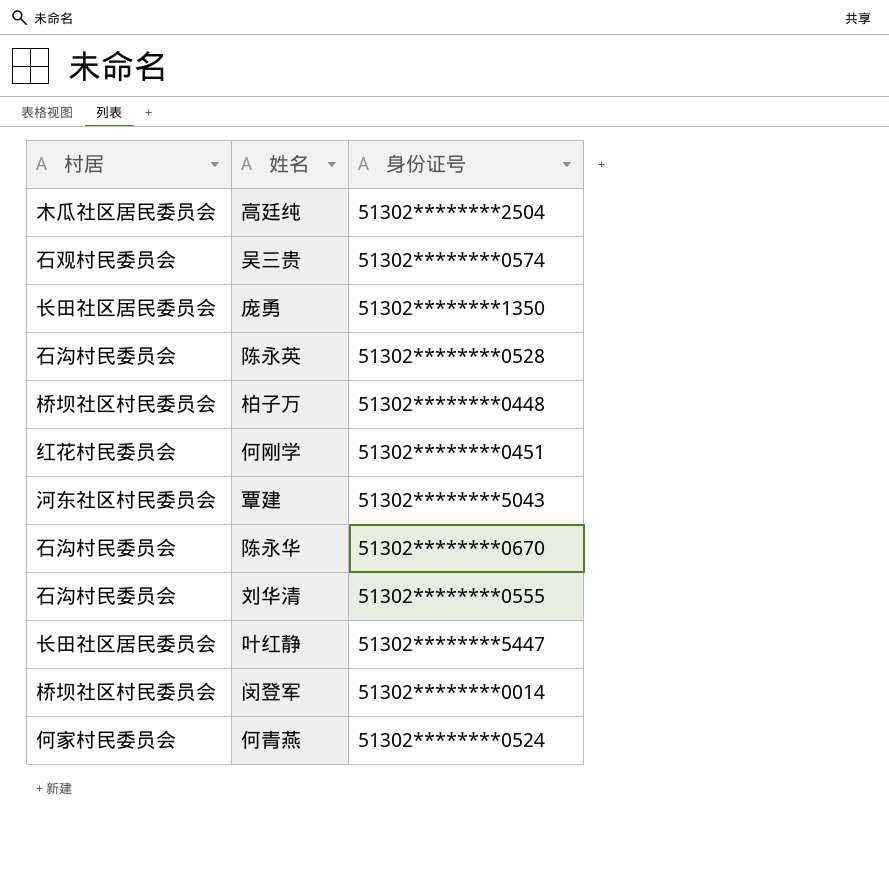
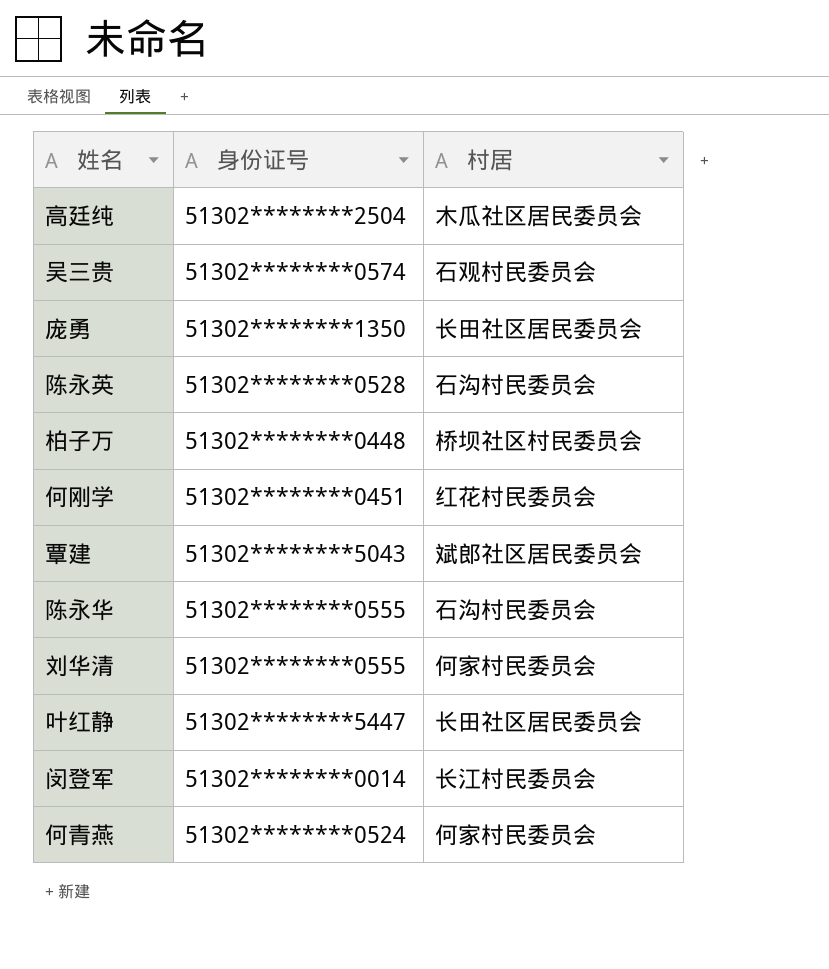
column 村居 | position: 1 -> 3
覃建 | 村居: 河东社区村民委员会 -> 斌郎社区居民委员会
陈永华 | 身份证号: 51302********0670 -> 51302********0555
刘华清 | 村居: 石沟村民委员会 -> 何家村民委员会
闵登军 | 村居: 桥坝社区村民委员会 -> 长江村民委员会

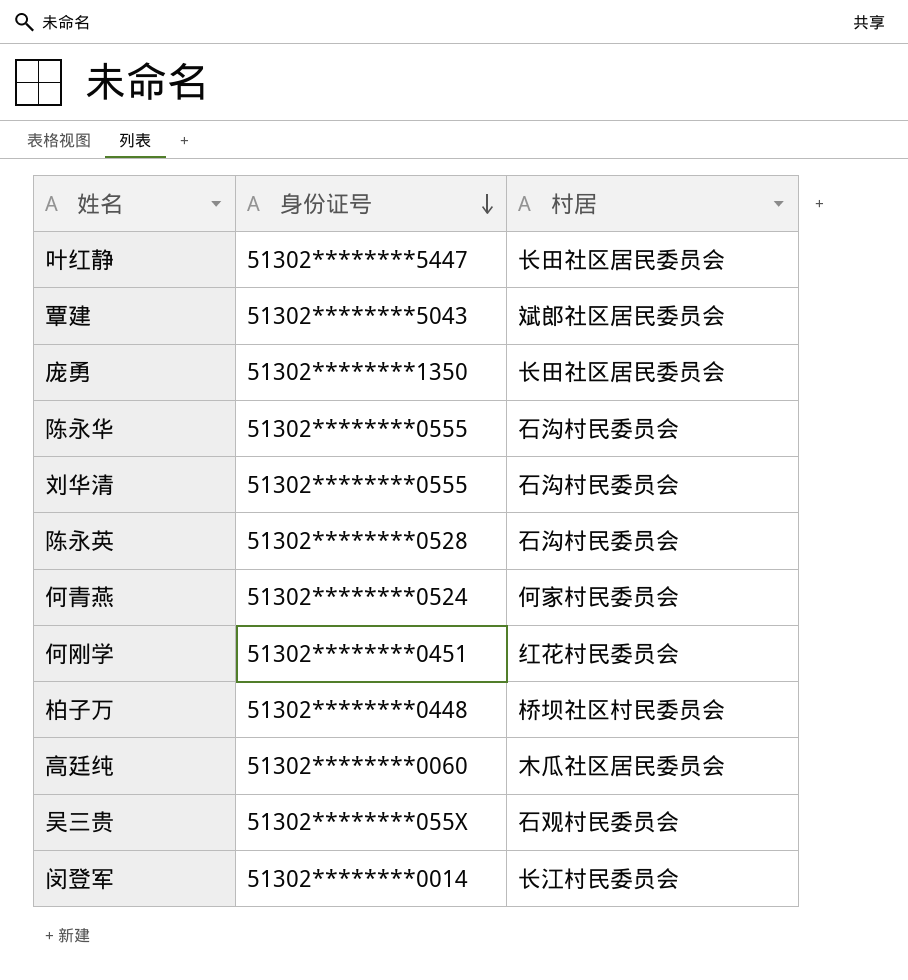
row order: none -> 身份证号 descending
刘华清 | 村居: 何家村民委员会 -> 石沟村民委员会
高廷纯 | 身份证号: 51302********2504 -> 51302********0060
吴三贵 | 身份证号: 51302********0574 -> 51302********055X

